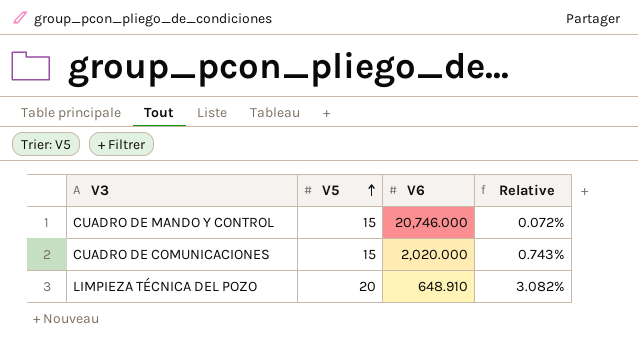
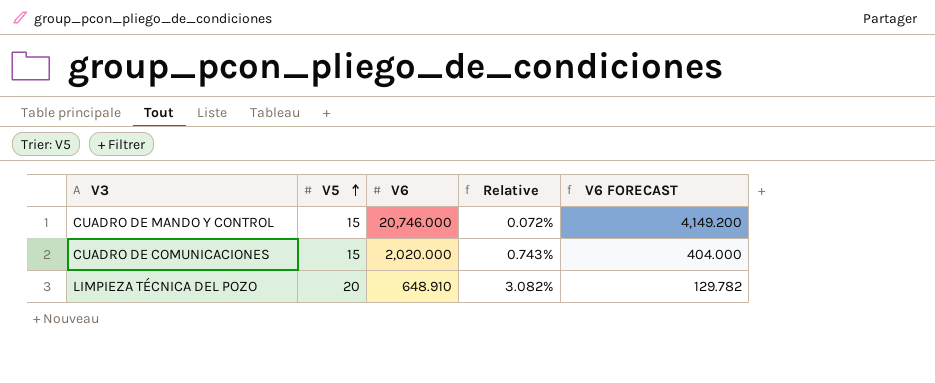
column V6 FORECAST | formula: none -> [V6] * 0.2

